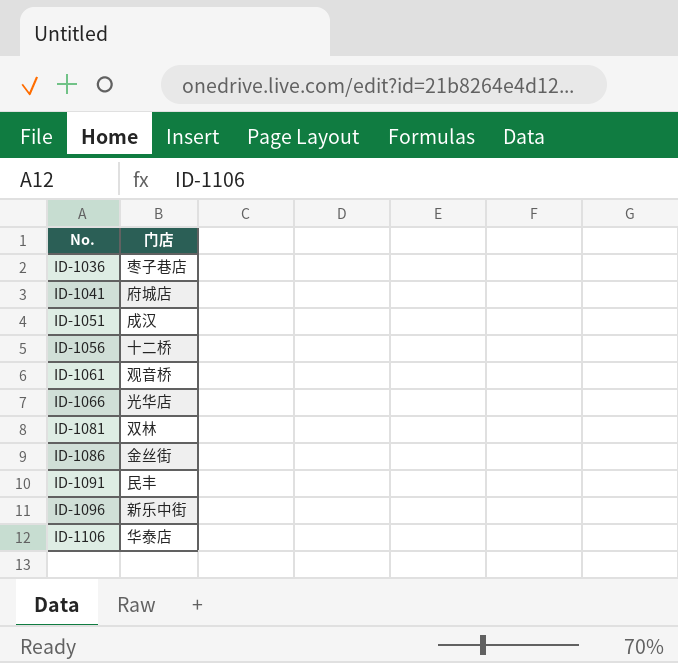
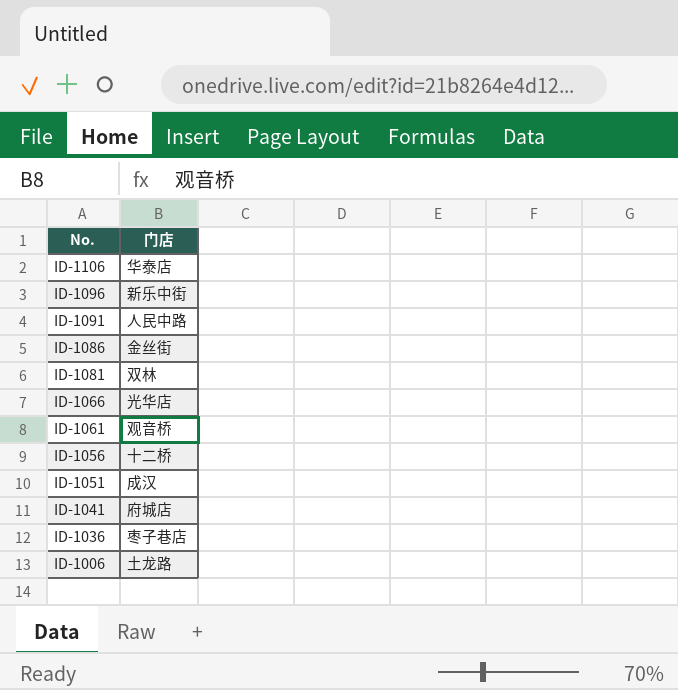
row order: No. ascending -> No. descending
ID-1091 | 门店: 民丰 -> 人民中路
row ID-1006: none -> 土龙路

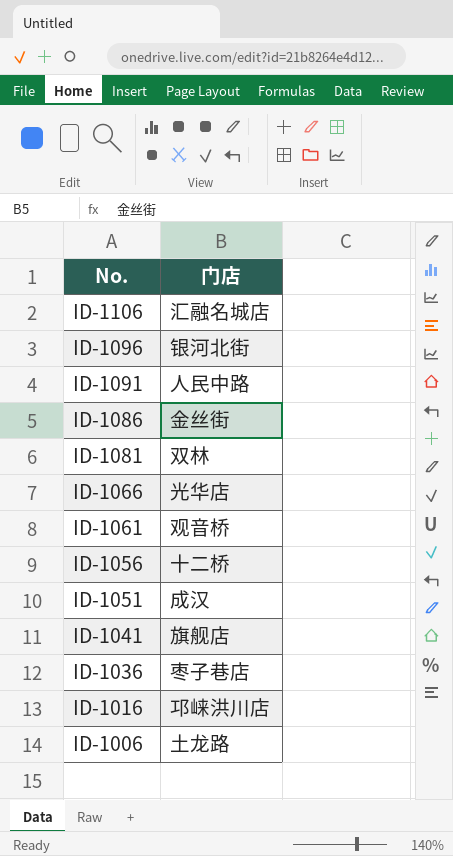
ID-1106 | 门店: 华泰店 -> 汇融名城店
ID-1096 | 门店: 新乐中街 -> 银河北街
ID-1041 | 门店: 府城店 -> 旗舰店
row ID-1016: none -> 邛崃洪川店

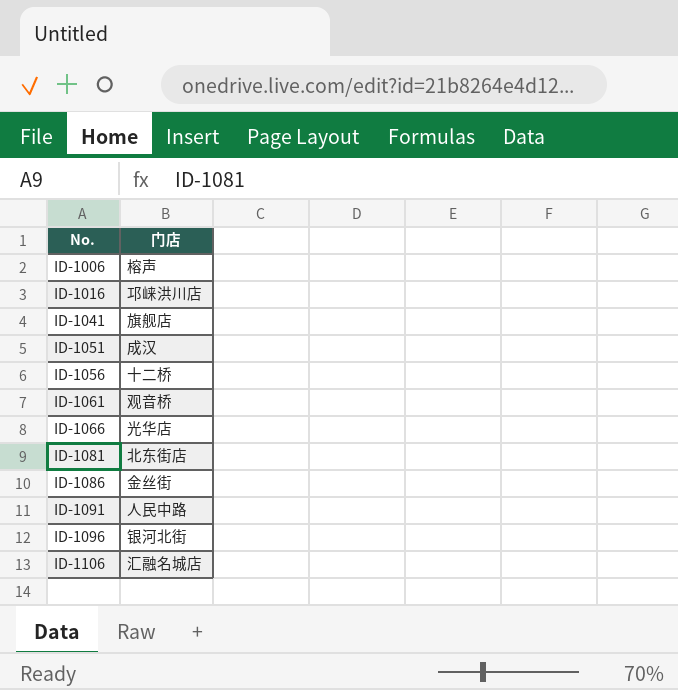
row order: No. descending -> No. ascending
row ID-1036: 枣子巷店 -> none
ID-1006 | 门店: 土龙路 -> 榕声
ID-1081 | 门店: 双林 -> 北东街店

